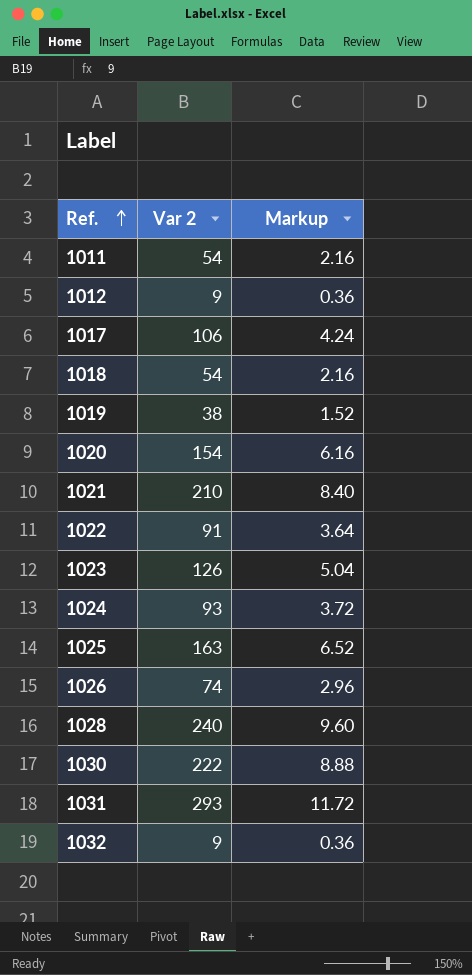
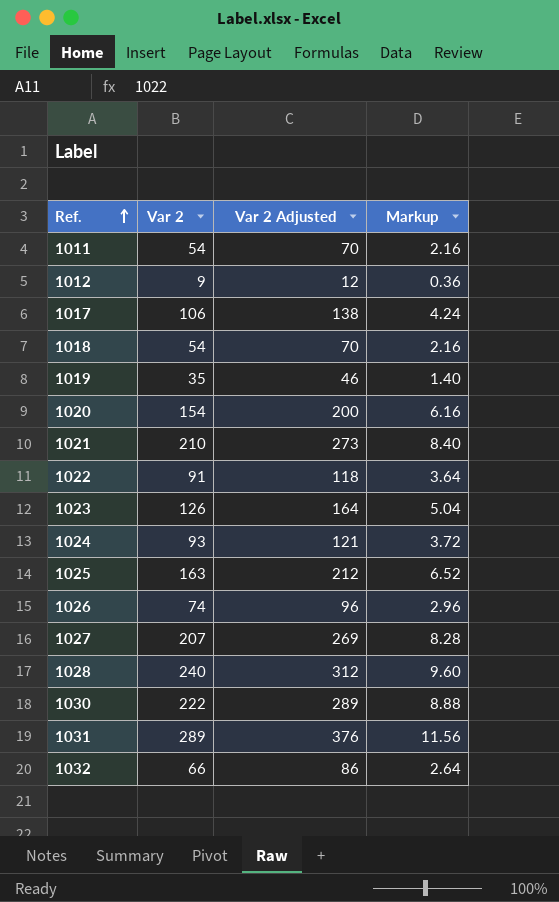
column Var 2 Adjusted | formula: none -> [Var 2] * 1.3
1019 | Var 2: 38 -> 35
1019 | Markup: 1.52 -> 1.40
row 1027: none -> 207 | 269 | 8.28
1031 | Var 2: 293 -> 289
1031 | Markup: 11.72 -> 11.56
1032 | Var 2: 9 -> 66
1032 | Markup: 0.36 -> 2.64

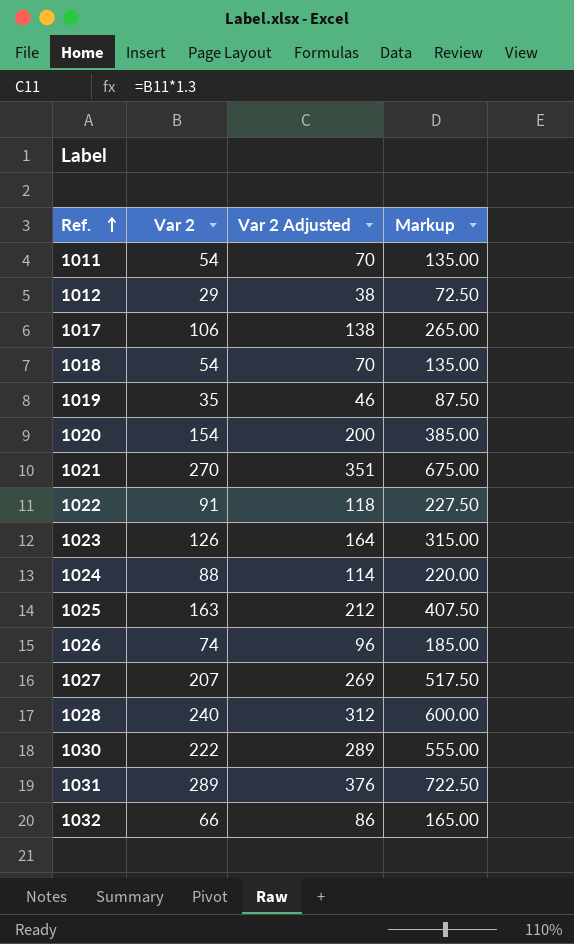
column Markup | formula: [Var 2] * 0.04 -> [Var 2] * 2.5
1012 | Var 2: 9 -> 29
1012 | Var 2 Adjusted: 12 -> 38
1021 | Var 2: 210 -> 270
1021 | Var 2 Adjusted: 273 -> 351
1024 | Var 2: 93 -> 88
1024 | Var 2 Adjusted: 121 -> 114

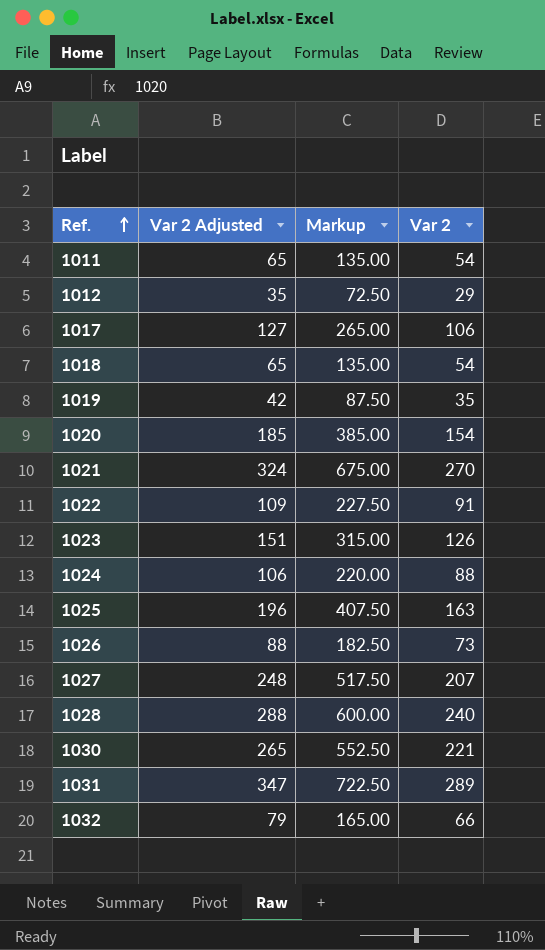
column Var 2 Adjusted | formula: [Var 2] * 1.3 -> [Var 2] * 1.2
column Var 2 | position: 2 -> 4
1026 | Markup: 185.00 -> 182.50
1026 | Var 2: 74 -> 73
1030 | Markup: 555.00 -> 552.50
1030 | Var 2: 222 -> 221

